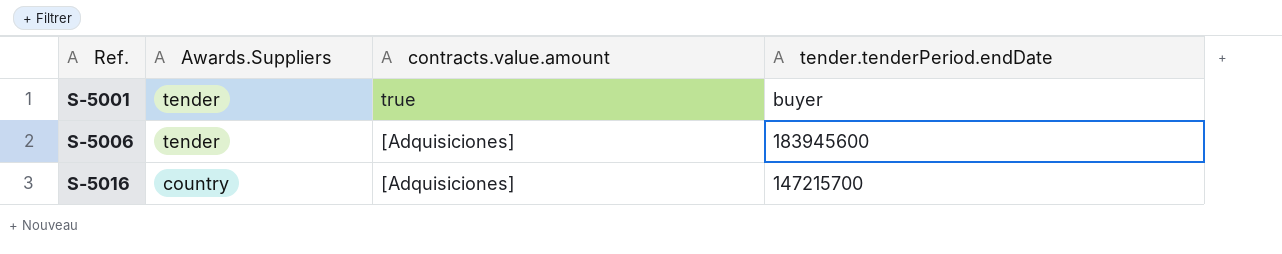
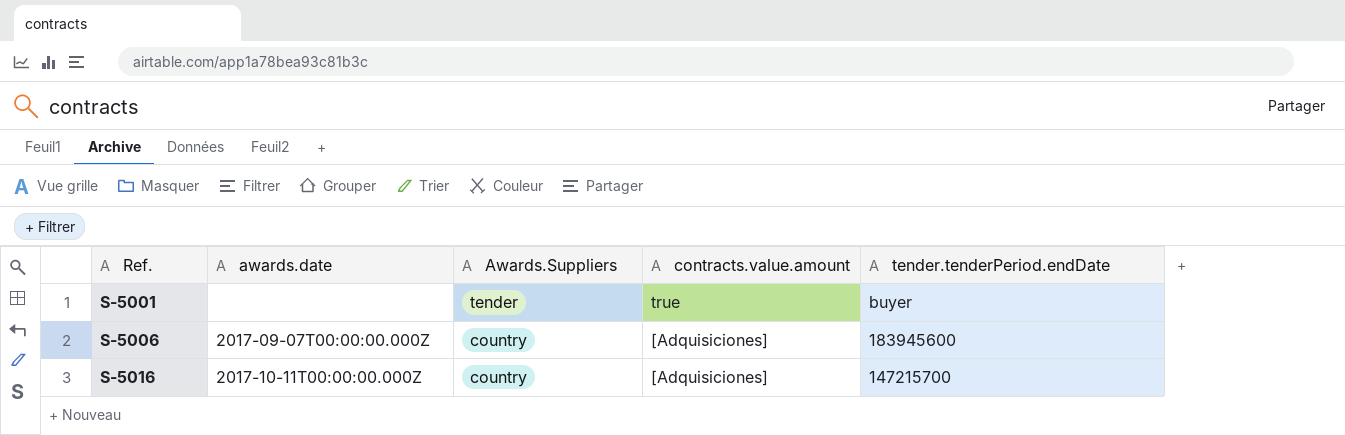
column awards.date | position: none -> 2
S-5006 | Awards.Suppliers: tender -> country

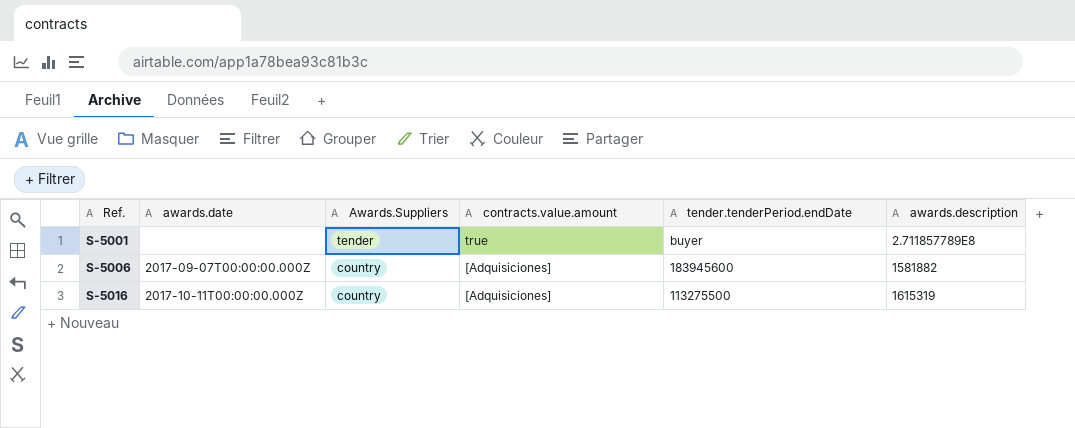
column awards.description | position: none -> 6
S-5016 | tender.tenderPeriod.endDate: 147215700 -> 113275500

